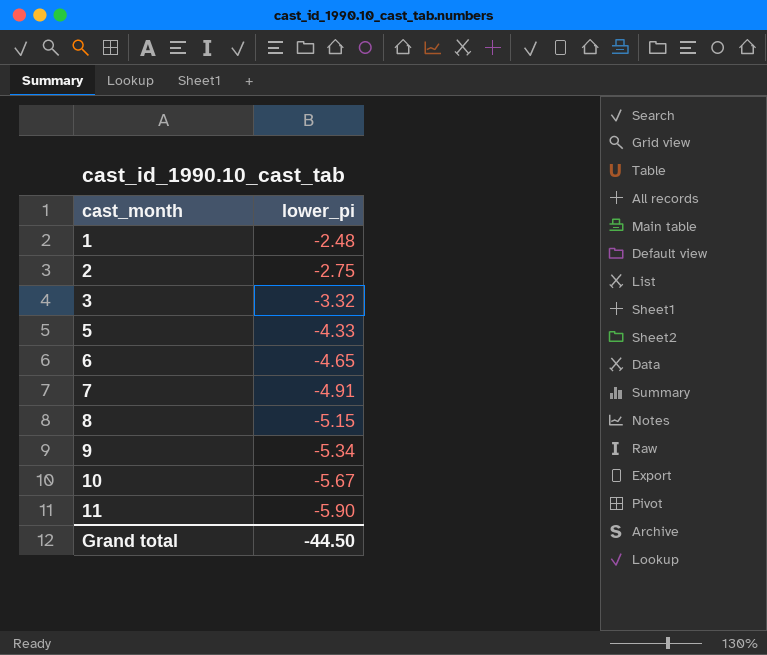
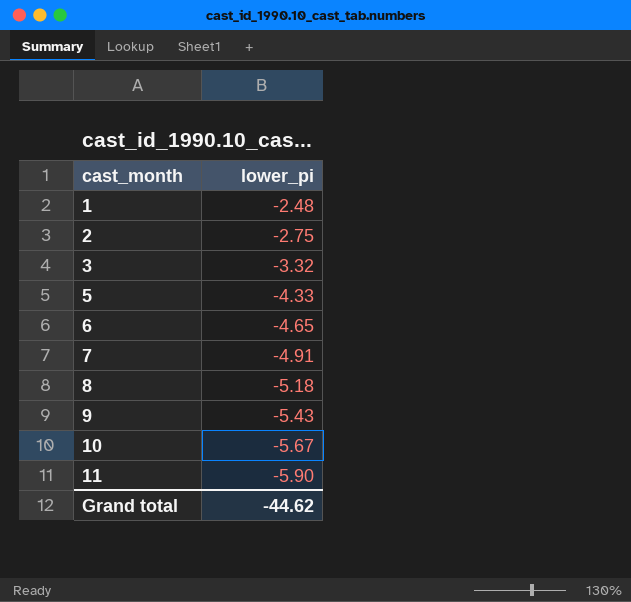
8 | lower_pi: -5.15 -> -5.18
9 | lower_pi: -5.34 -> -5.43
Grand total | lower_pi: -44.50 -> -44.62

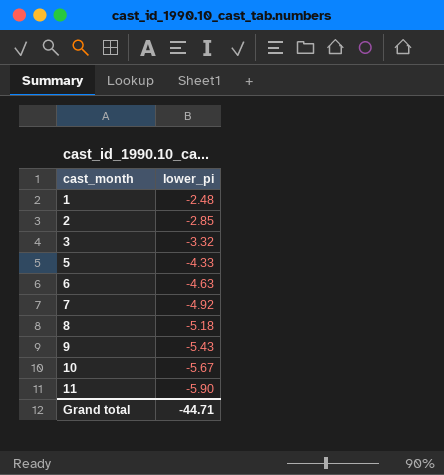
2 | lower_pi: -2.75 -> -2.85
6 | lower_pi: -4.65 -> -4.63
7 | lower_pi: -4.91 -> -4.92
Grand total | lower_pi: -44.62 -> -44.71

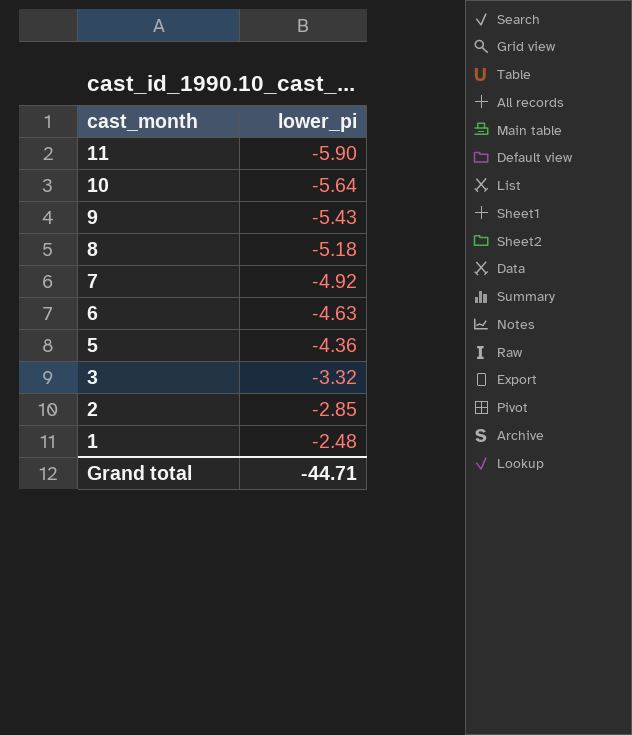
row order: cast_month ascending -> cast_month descending
10 | lower_pi: -5.67 -> -5.64
5 | lower_pi: -4.33 -> -4.36

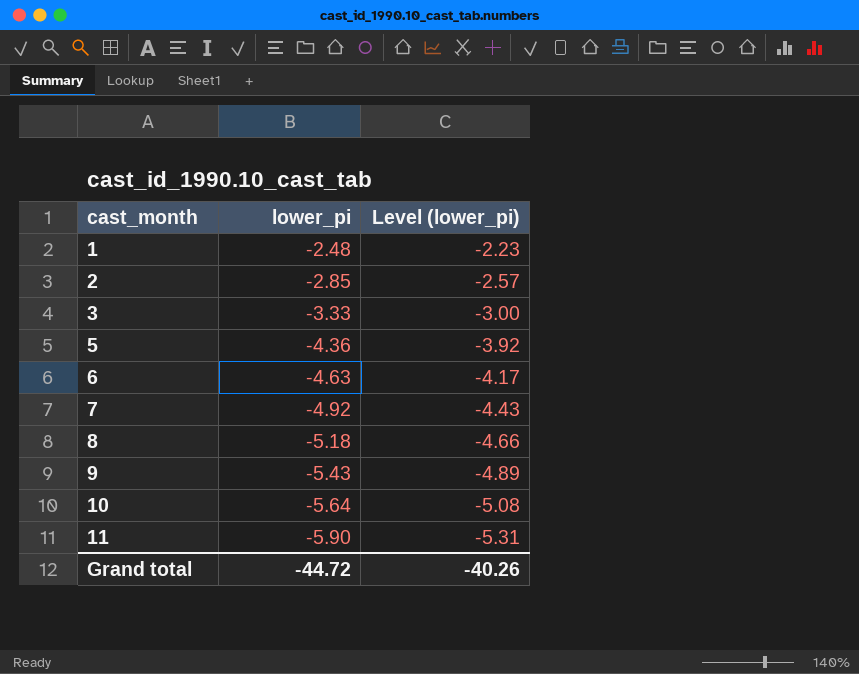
row order: cast_month descending -> cast_month ascending
column Level (lower_pi) | formula: none -> [lower_pi] * 0.9
3 | lower_pi: -3.32 -> -3.33
Grand total | lower_pi: -44.71 -> -44.72

